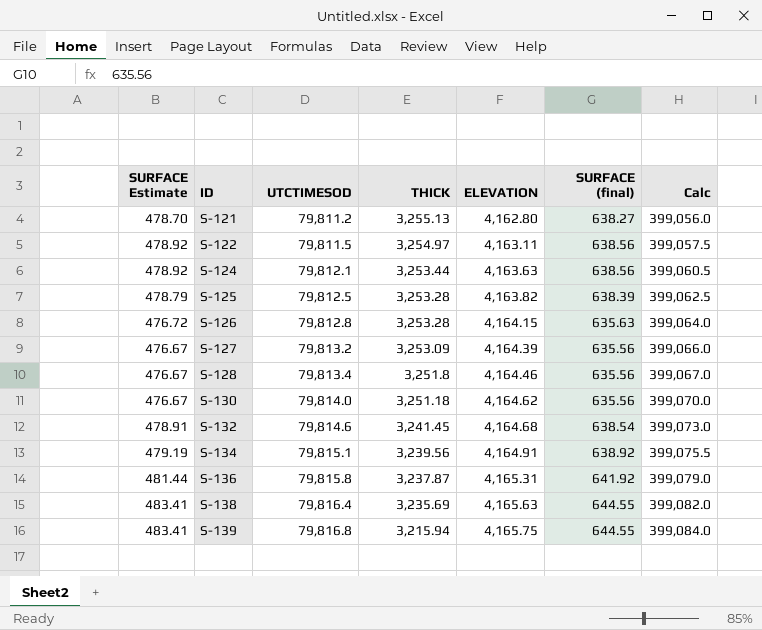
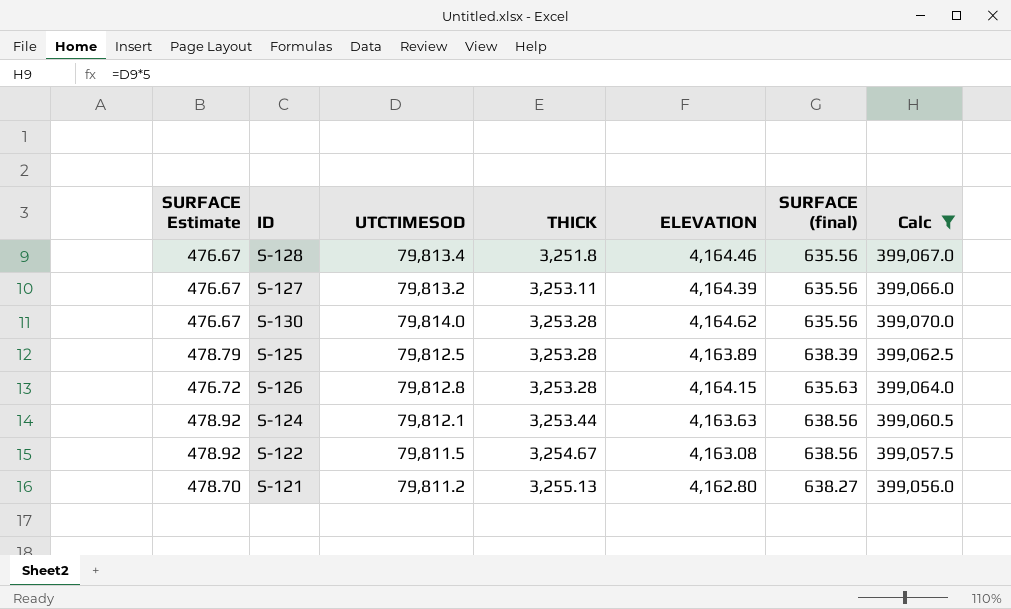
filter: none -> Calc <= 399,070.0
row order: ID ascending -> THICK ascending
S-127 | THICK: 3,253.09 -> 3,253.11
S-130 | THICK: 3,251.18 -> 3,253.28
S-125 | ELEVATION: 4,163.82 -> 4,163.89
S-122 | THICK: 3,254.97 -> 3,254.67
S-122 | ELEVATION: 4,163.11 -> 4,163.08

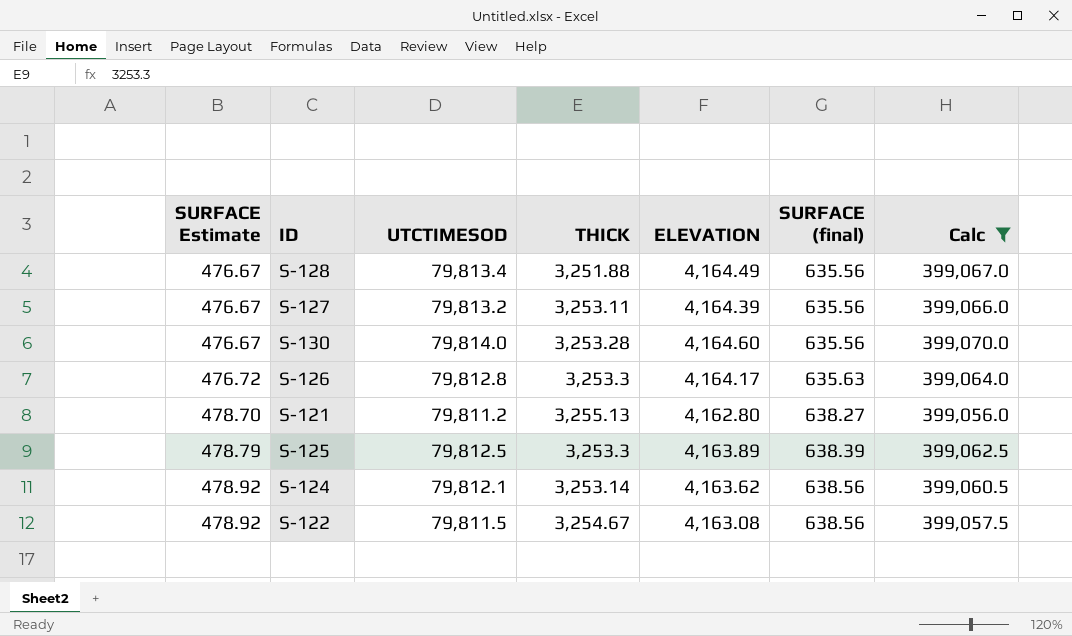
row order: THICK ascending -> SURFACE Estimate ascending
S-128 | THICK: 3,251.8 -> 3,251.88
S-128 | ELEVATION: 4,164.46 -> 4,164.49
S-130 | ELEVATION: 4,164.62 -> 4,164.60
S-126 | THICK: 3,253.28 -> 3,253.3
S-126 | ELEVATION: 4,164.15 -> 4,164.17
S-125 | THICK: 3,253.28 -> 3,253.3
S-124 | THICK: 3,253.44 -> 3,253.14
S-124 | ELEVATION: 4,163.63 -> 4,163.62

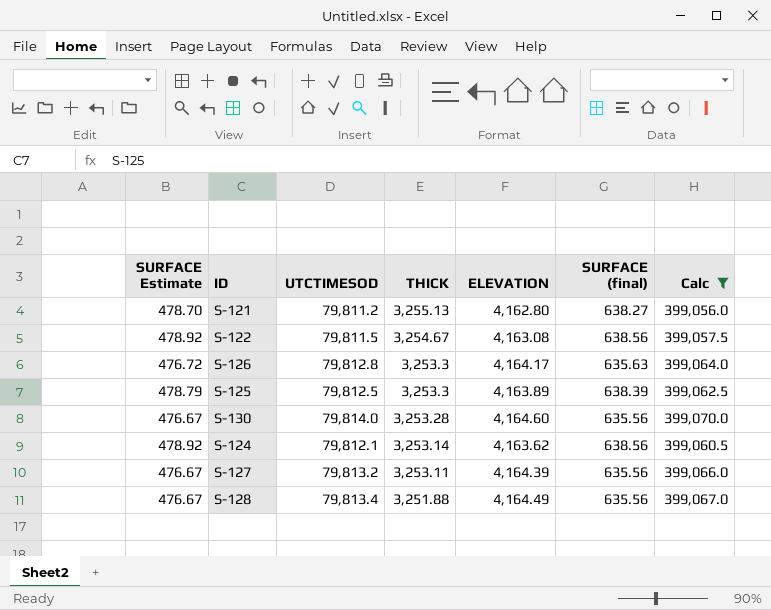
row order: SURFACE Estimate ascending -> THICK descending

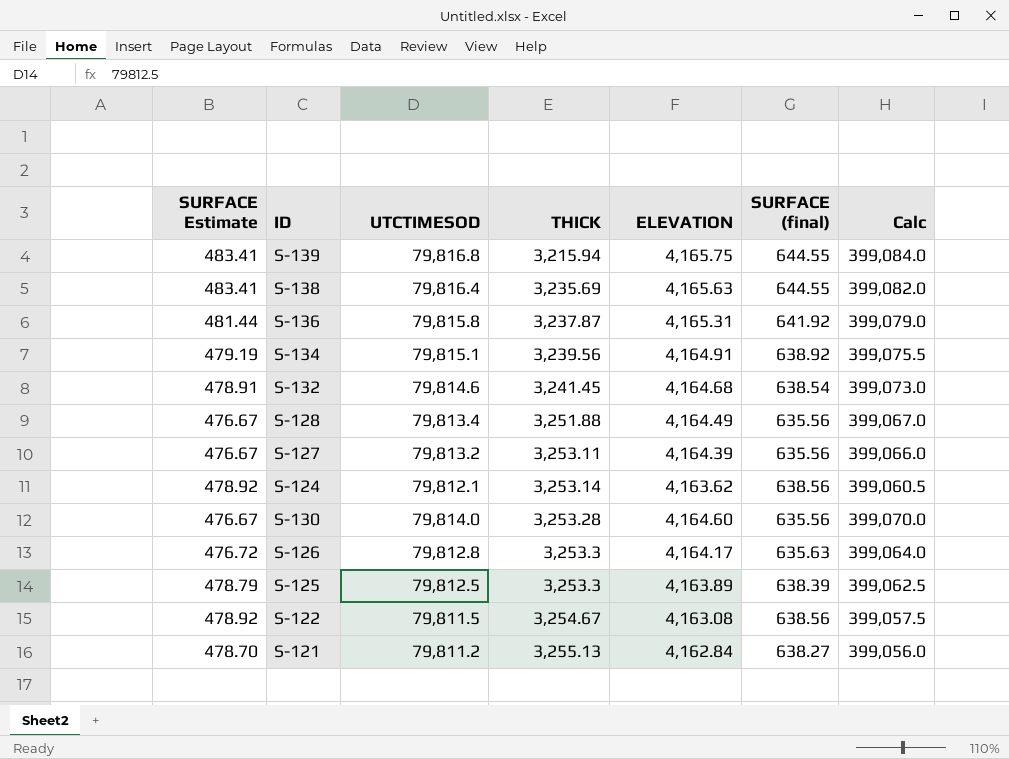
filter: Calc <= 399,070.0 -> none
row order: THICK descending -> THICK ascending
S-121 | ELEVATION: 4,162.80 -> 4,162.84

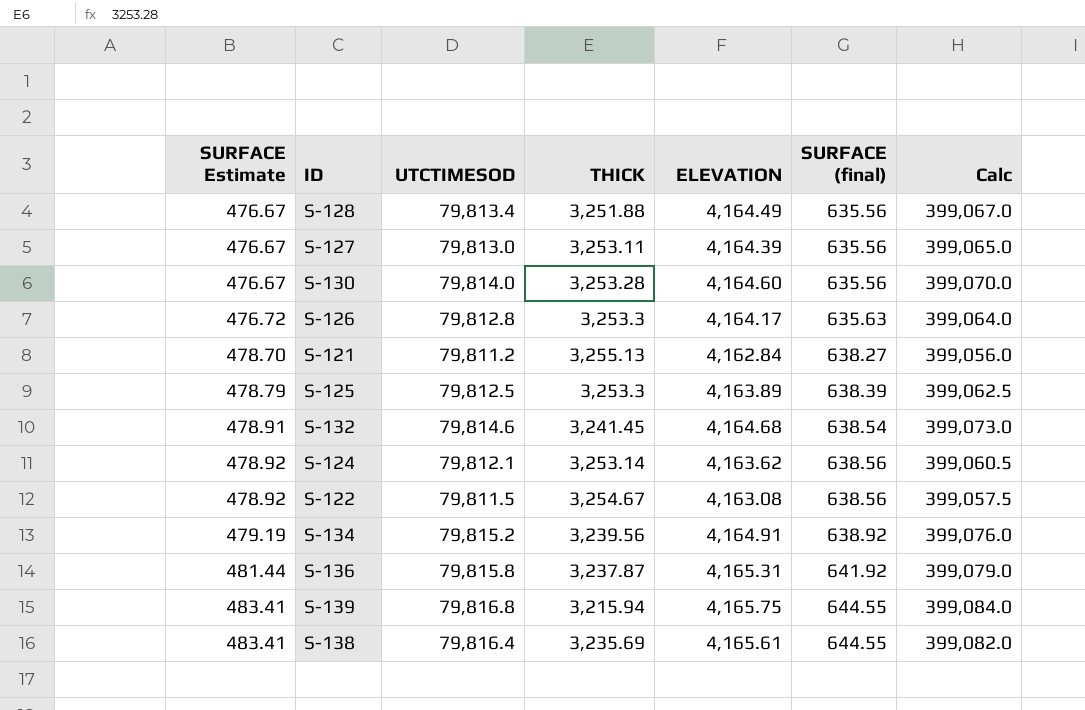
row order: THICK ascending -> SURFACE Estimate ascending
S-127 | UTCTIMESOD: 79,813.2 -> 79,813.0
S-127 | Calc: 399,066.0 -> 399,065.0
S-134 | UTCTIMESOD: 79,815.1 -> 79,815.2
S-134 | Calc: 399,075.5 -> 399,076.0
S-138 | ELEVATION: 4,165.63 -> 4,165.61

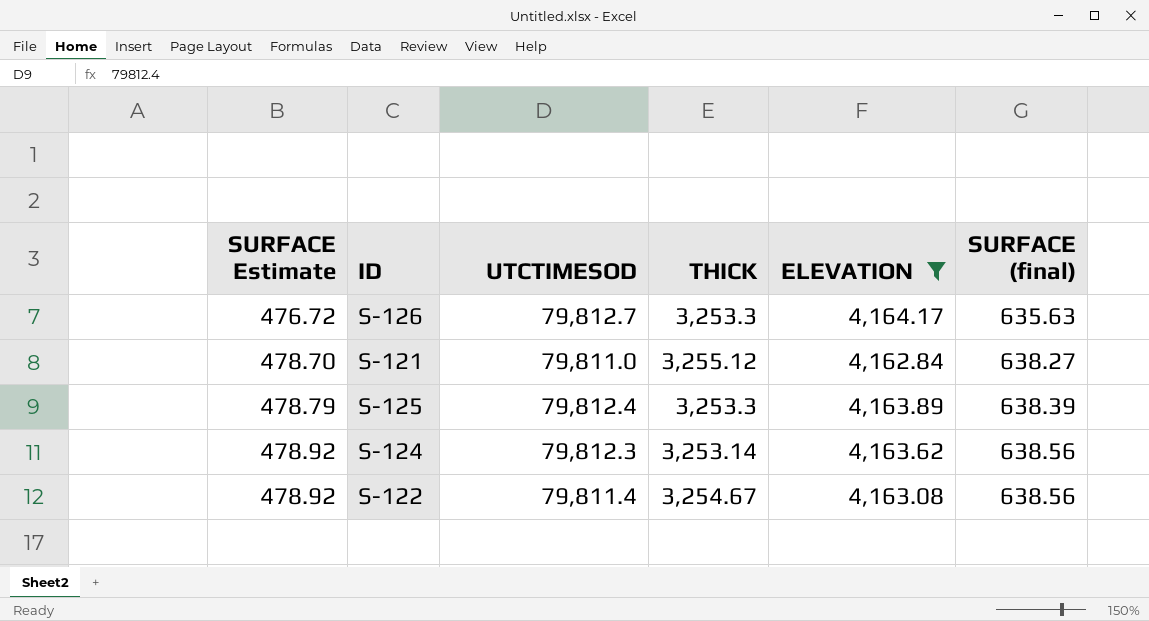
filter: none -> ELEVATION <= 4,164.17
column Calc | formula: [UTCTIMESOD] * 5 -> none
S-126 | UTCTIMESOD: 79,812.8 -> 79,812.7
S-121 | UTCTIMESOD: 79,811.2 -> 79,811.0
S-121 | THICK: 3,255.13 -> 3,255.12
S-125 | UTCTIMESOD: 79,812.5 -> 79,812.4
S-124 | UTCTIMESOD: 79,812.1 -> 79,812.3
S-122 | UTCTIMESOD: 79,811.5 -> 79,811.4

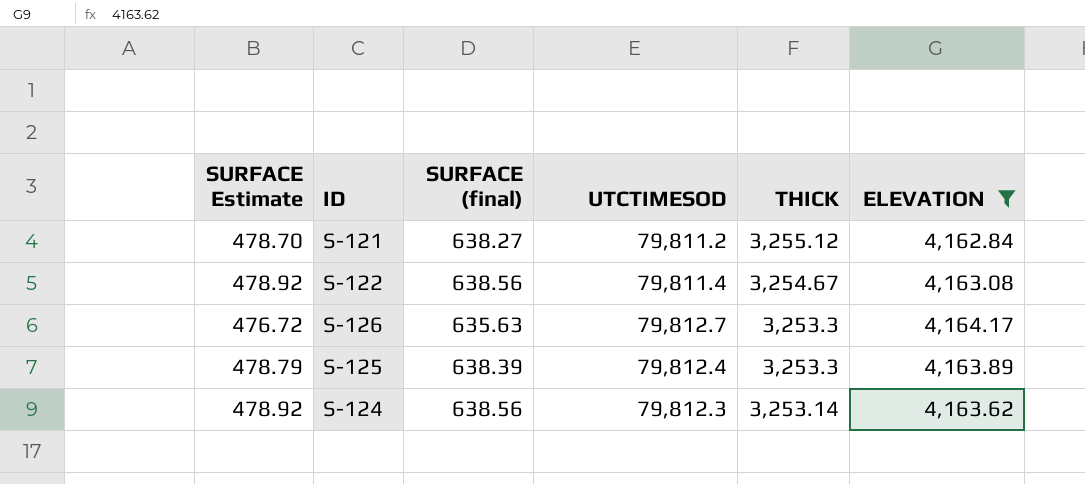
row order: SURFACE Estimate ascending -> THICK descending
column SURFACE (final) | position: 6 -> 3
S-121 | UTCTIMESOD: 79,811.0 -> 79,811.2

